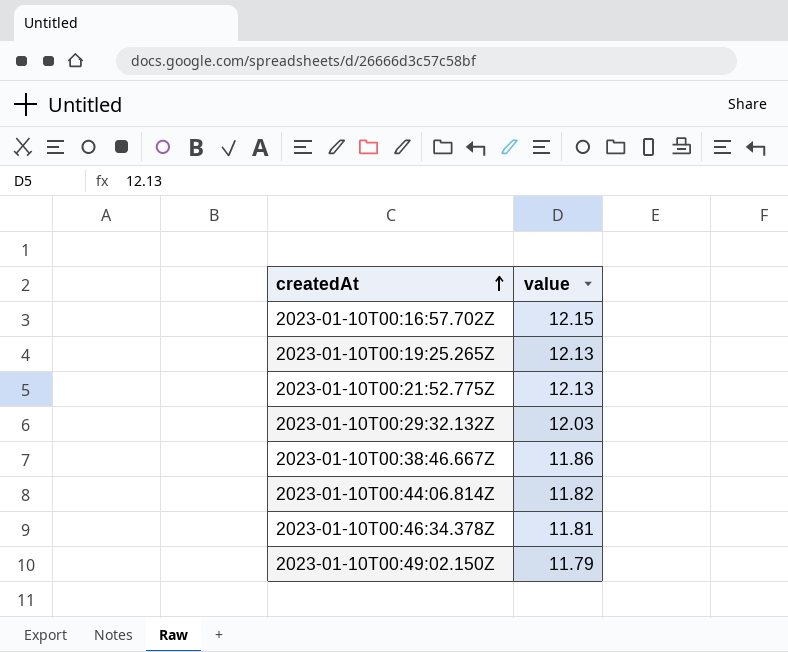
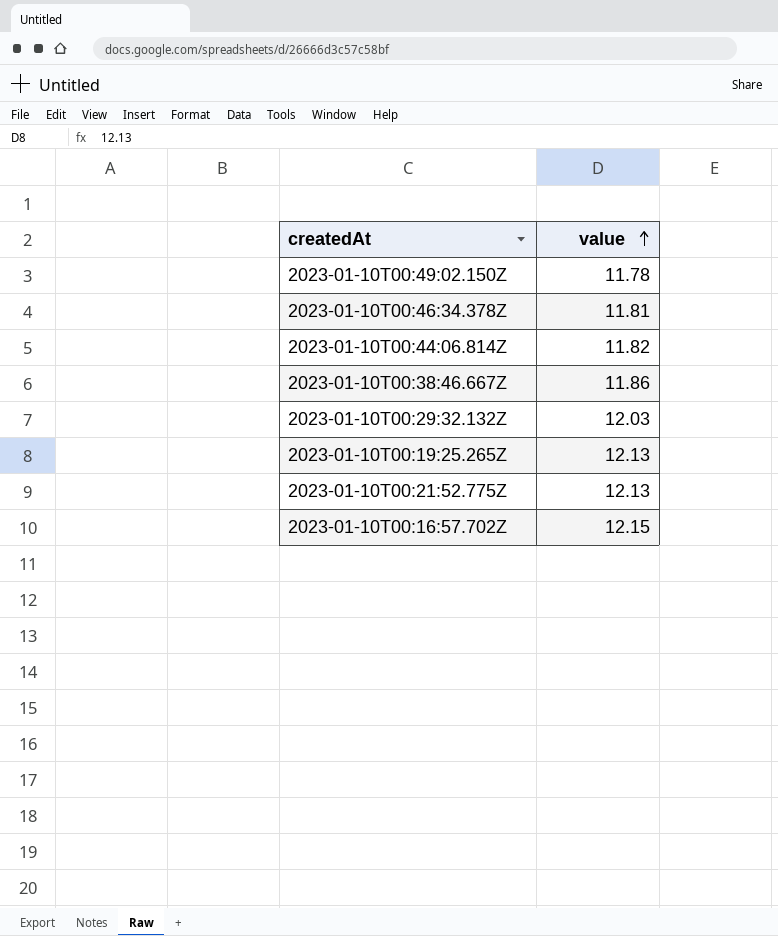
row order: createdAt ascending -> value ascending
2023-01-10T00:49:02.150Z | value: 11.79 -> 11.78

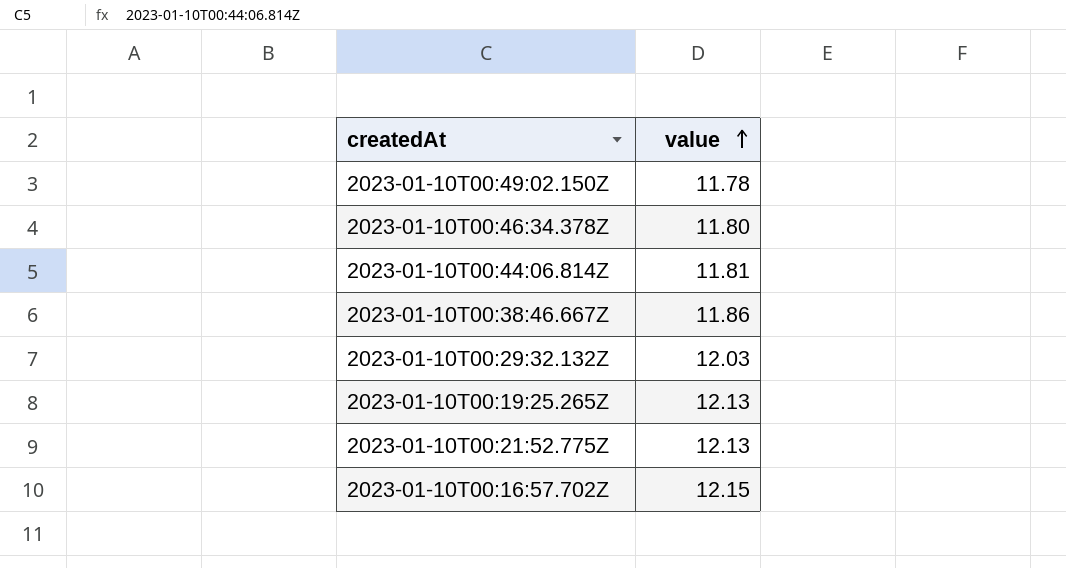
2023-01-10T00:46:34.378Z | value: 11.81 -> 11.80
2023-01-10T00:44:06.814Z | value: 11.82 -> 11.81

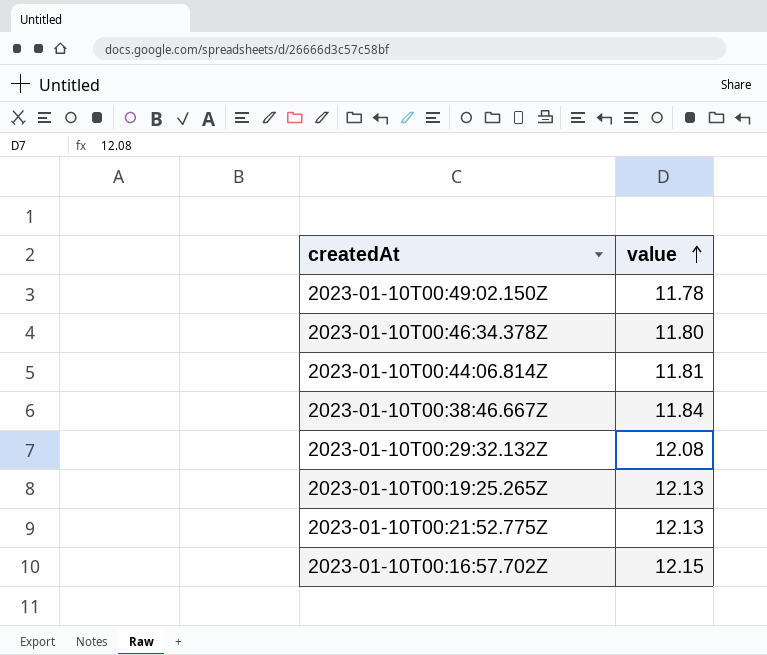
2023-01-10T00:38:46.667Z | value: 11.86 -> 11.84
2023-01-10T00:29:32.132Z | value: 12.03 -> 12.08

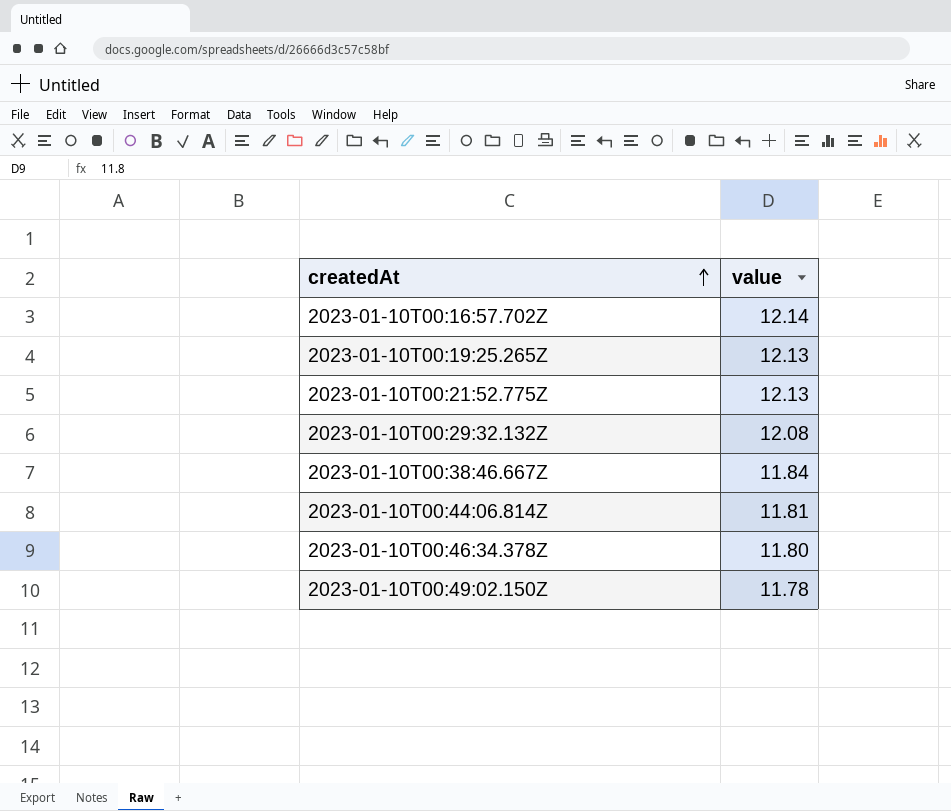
row order: value ascending -> createdAt ascending
2023-01-10T00:16:57.702Z | value: 12.15 -> 12.14

